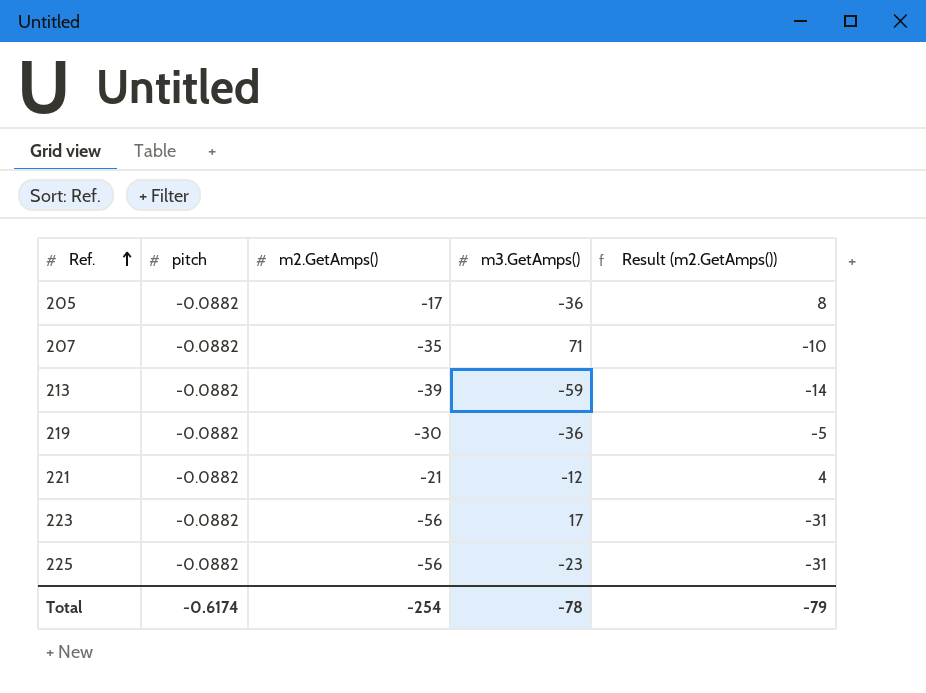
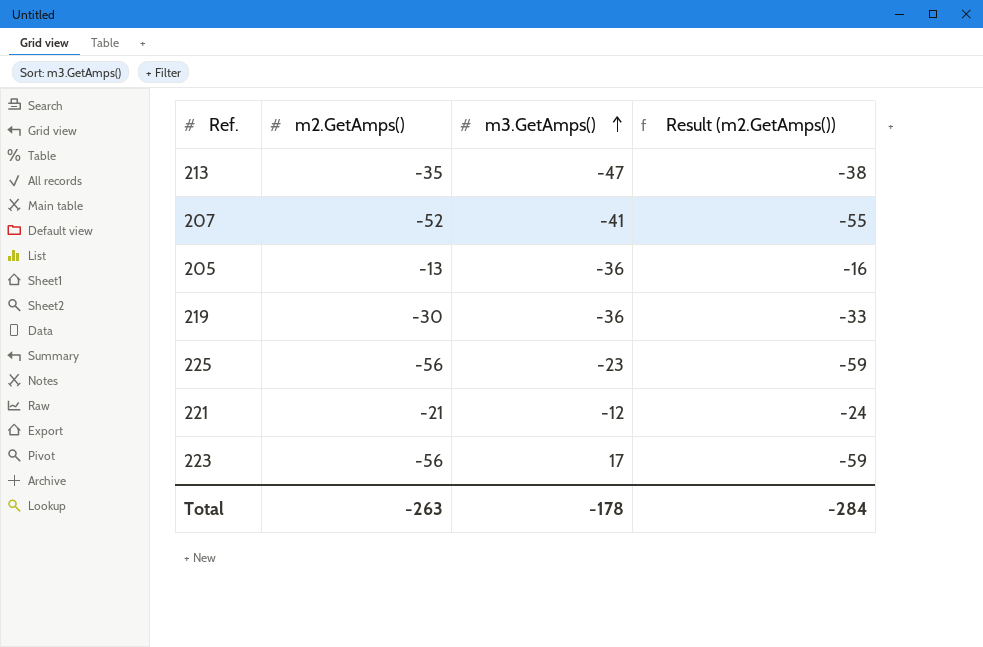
row order: Ref. ascending -> m3.GetAmps() ascending
column pitch | position: 2 -> none
column Result (m2.GetAmps()) | formula: [m2.GetAmps()] + 25 -> [m2.GetAmps()] - 3
213 | m2.GetAmps(): -39 -> -35
213 | m3.GetAmps(): -59 -> -47
207 | m2.GetAmps(): -35 -> -52
207 | m3.GetAmps(): 71 -> -41
205 | m2.GetAmps(): -17 -> -13
Total | m2.GetAmps(): -254 -> -263
Total | m3.GetAmps(): -78 -> -178
Total | Result (m2.GetAmps()): -79 -> -284

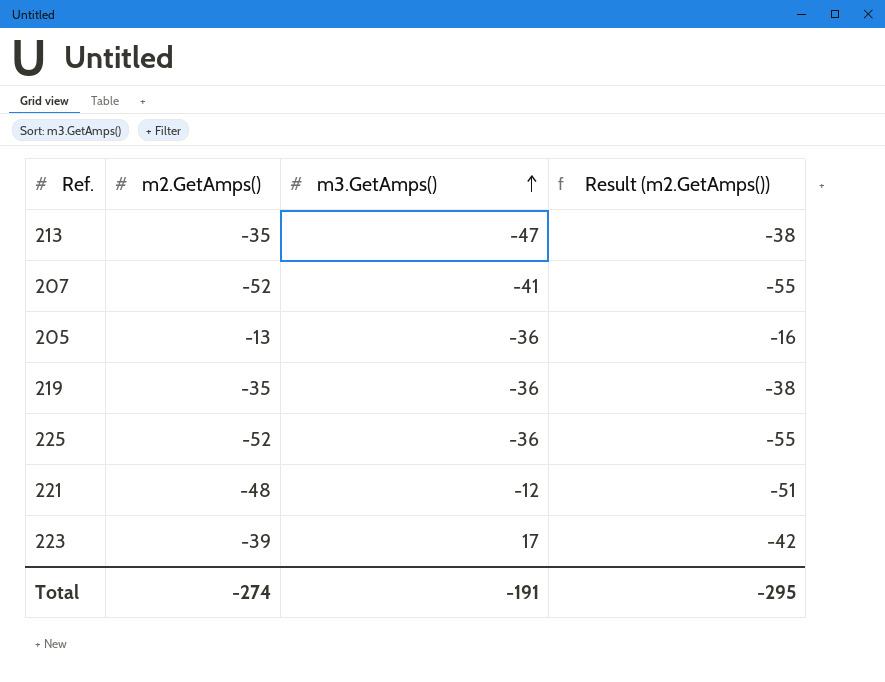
219 | m2.GetAmps(): -30 -> -35
219 | Result (m2.GetAmps()): -33 -> -38
225 | m2.GetAmps(): -56 -> -52
225 | m3.GetAmps(): -23 -> -36
225 | Result (m2.GetAmps()): -59 -> -55
221 | m2.GetAmps(): -21 -> -48
221 | Result (m2.GetAmps()): -24 -> -51
223 | m2.GetAmps(): -56 -> -39
223 | Result (m2.GetAmps()): -59 -> -42
Total | m2.GetAmps(): -263 -> -274
Total | m3.GetAmps(): -178 -> -191
Total | Result (m2.GetAmps()): -284 -> -295

